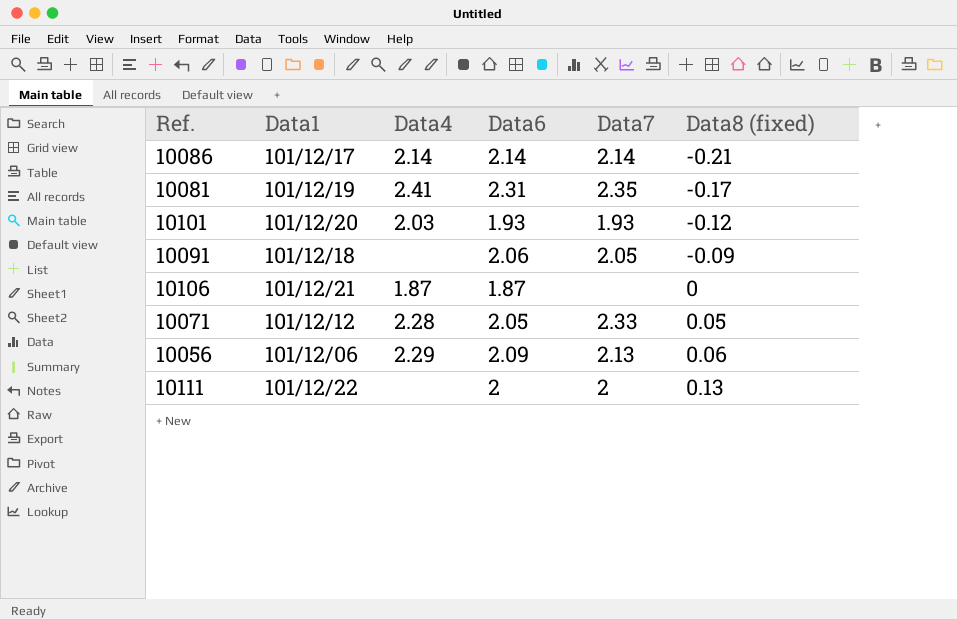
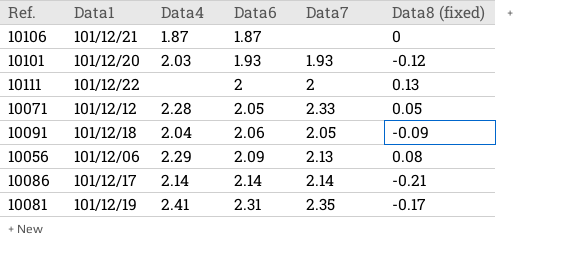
row order: Data8 (fixed) ascending -> Data6 ascending
10091 | Data4: none -> 2.04
10056 | Data8 (fixed): 0.06 -> 0.08

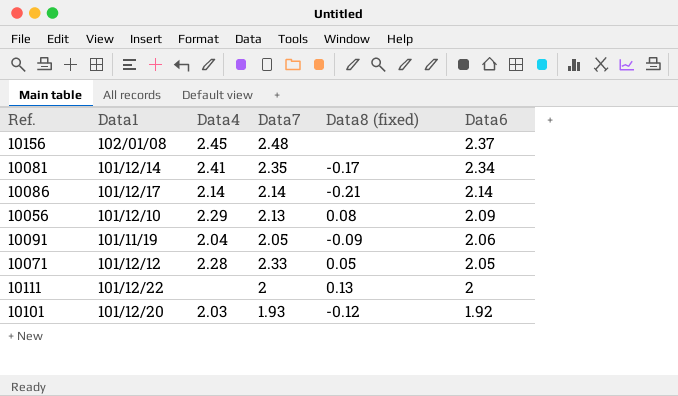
row order: Data6 ascending -> Data6 descending
column Data6 | position: 4 -> 6
row 10106: 101/12/21 | 1.87 | 1.87 | none | 0 -> none
row 10156: none -> 102/01/08 | 2.45 | 2.48 | none | 2.37
10081 | Data1: 101/12/19 -> 101/12/14
10081 | Data6: 2.31 -> 2.34
10056 | Data1: 101/12/06 -> 101/12/10
10091 | Data1: 101/12/18 -> 101/11/19
10101 | Data6: 1.93 -> 1.92

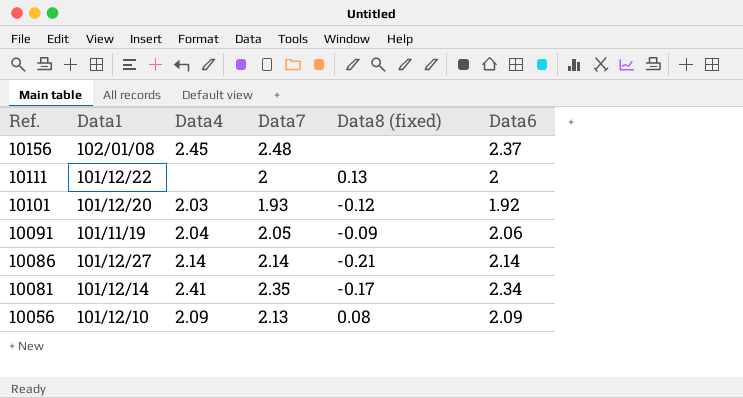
row order: Data6 descending -> Ref. descending
row 10071: 101/12/12 | 2.28 | 2.33 | 0.05 | 2.05 -> none
10086 | Data1: 101/12/17 -> 101/12/27
10056 | Data4: 2.29 -> 2.09

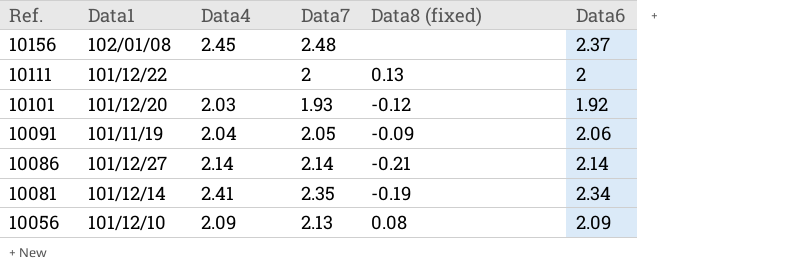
10081 | Data8 (fixed): -0.17 -> -0.19

